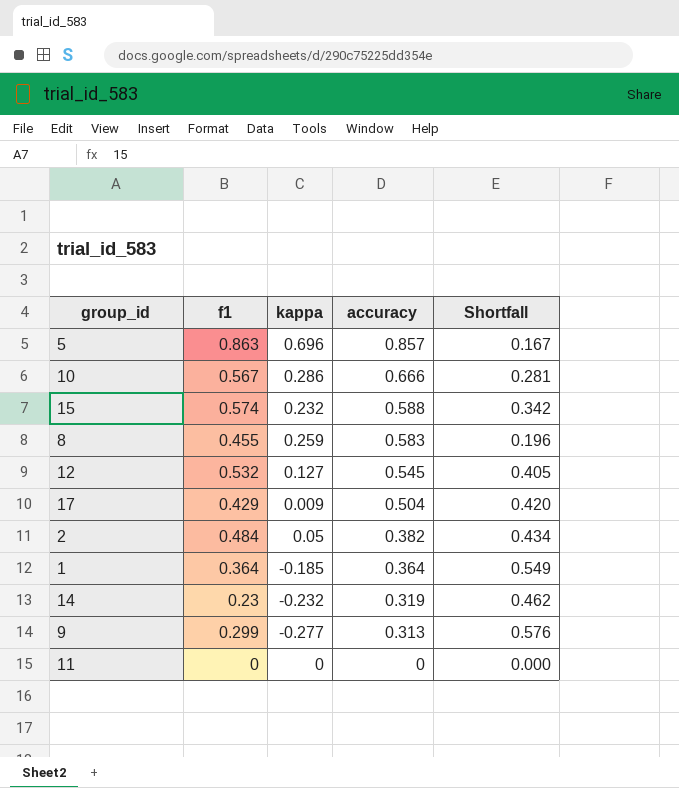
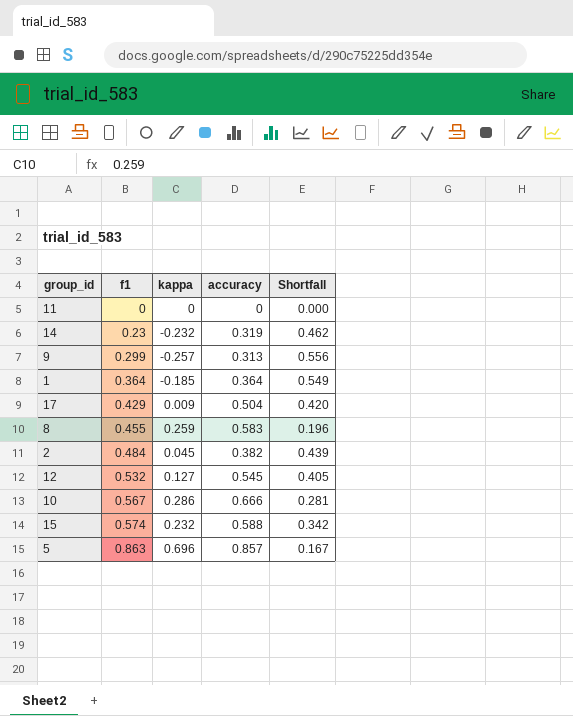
row order: accuracy descending -> f1 ascending
9 | kappa: -0.277 -> -0.257
9 | Shortfall: 0.576 -> 0.556
2 | kappa: 0.05 -> 0.045
2 | Shortfall: 0.434 -> 0.439

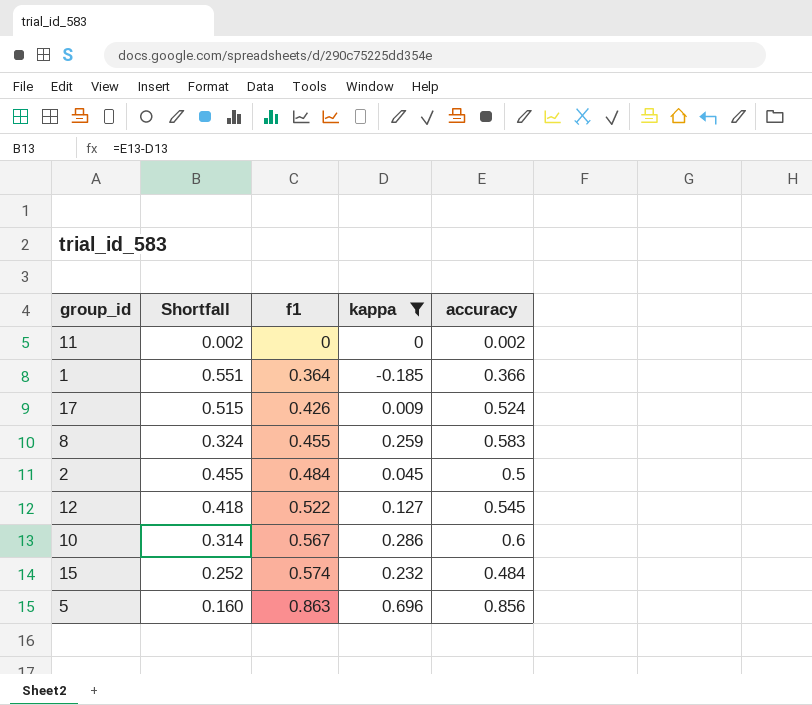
filter: none -> kappa >= -0.185
column Shortfall | formula: [f1] - [kappa] -> [accuracy] - [kappa]
column Shortfall | position: 5 -> 2
11 | accuracy: 0 -> 0.002
1 | accuracy: 0.364 -> 0.366
17 | f1: 0.429 -> 0.426
17 | accuracy: 0.504 -> 0.524
2 | accuracy: 0.382 -> 0.5
12 | f1: 0.532 -> 0.522
10 | accuracy: 0.666 -> 0.6
15 | accuracy: 0.588 -> 0.484
5 | accuracy: 0.857 -> 0.856

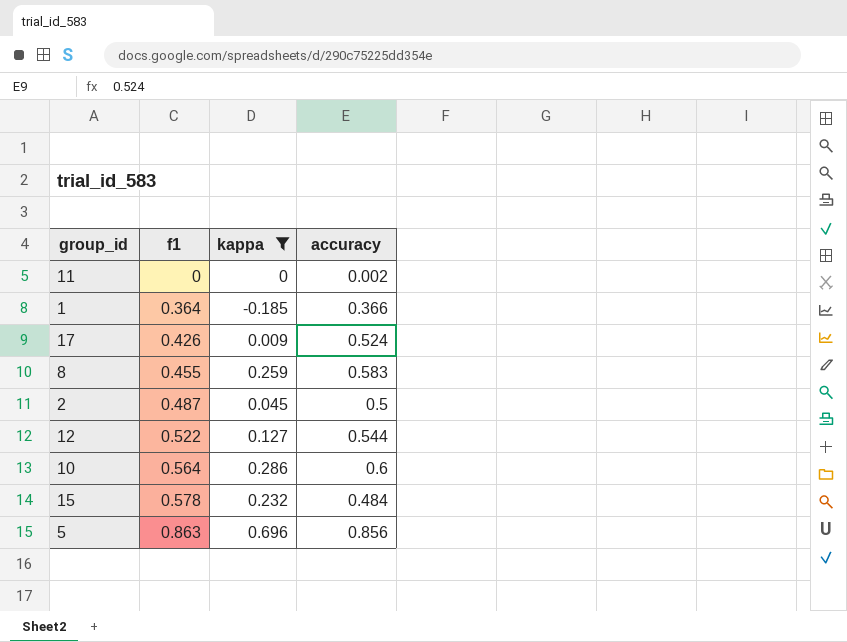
column Shortfall | formula: [accuracy] - [kappa] -> none
2 | f1: 0.484 -> 0.487
12 | accuracy: 0.545 -> 0.544
10 | f1: 0.567 -> 0.564
15 | f1: 0.574 -> 0.578

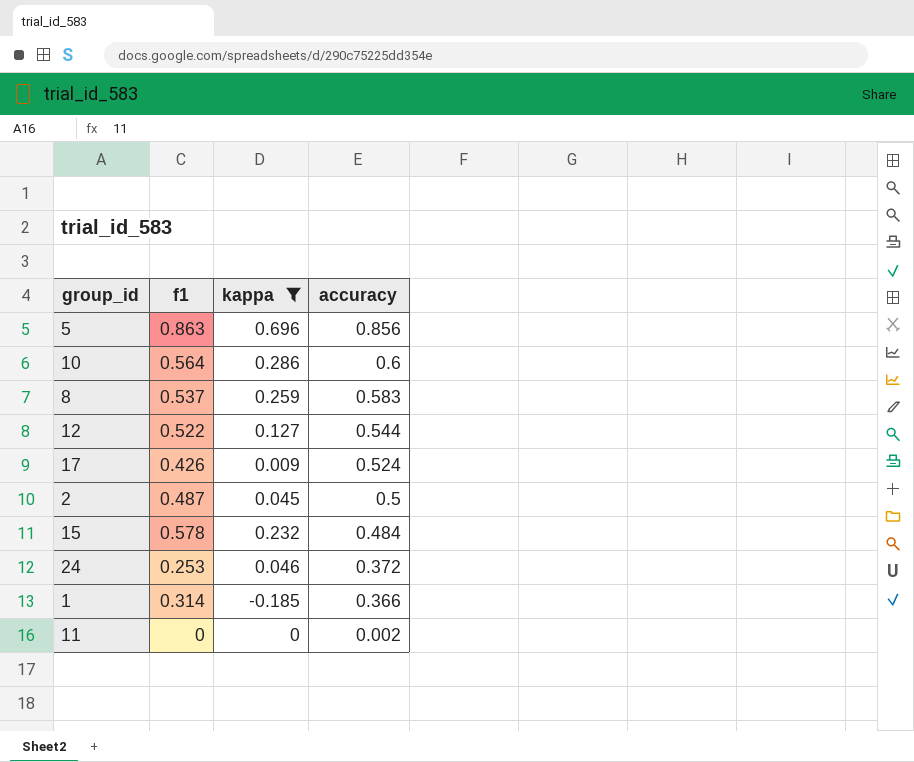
row order: f1 ascending -> accuracy descending
8 | f1: 0.455 -> 0.537
row 24: none -> 0.253 | 0.046 | 0.372
1 | f1: 0.364 -> 0.314

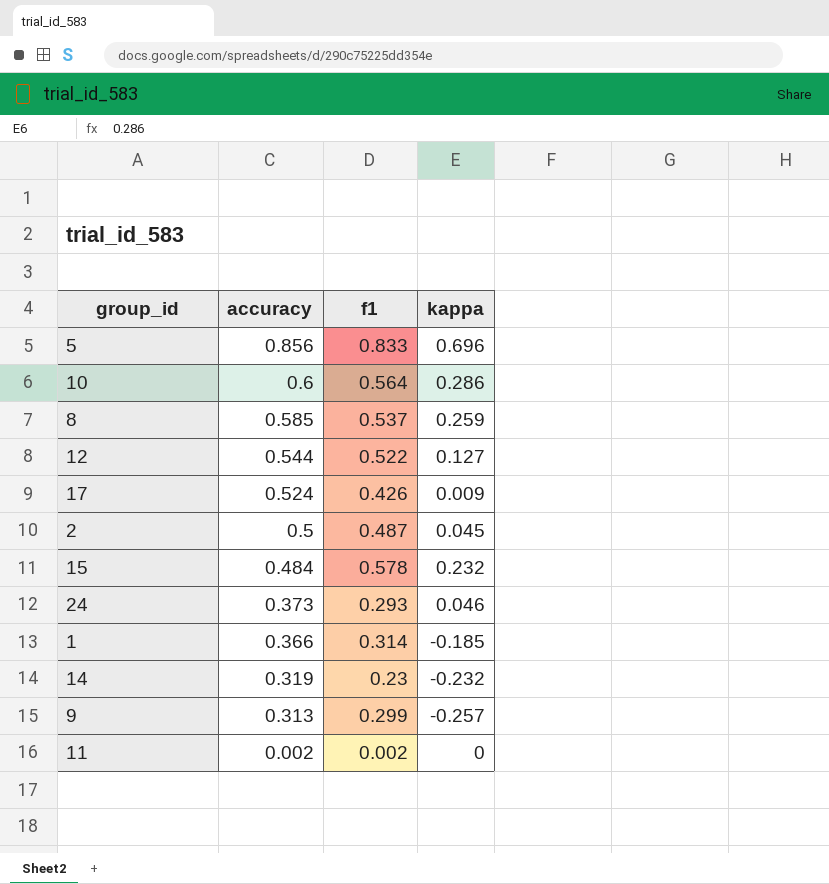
filter: kappa >= -0.185 -> none
column accuracy | position: 4 -> 2
5 | f1: 0.863 -> 0.833
8 | accuracy: 0.583 -> 0.585
24 | accuracy: 0.372 -> 0.373
24 | f1: 0.253 -> 0.293
11 | f1: 0 -> 0.002

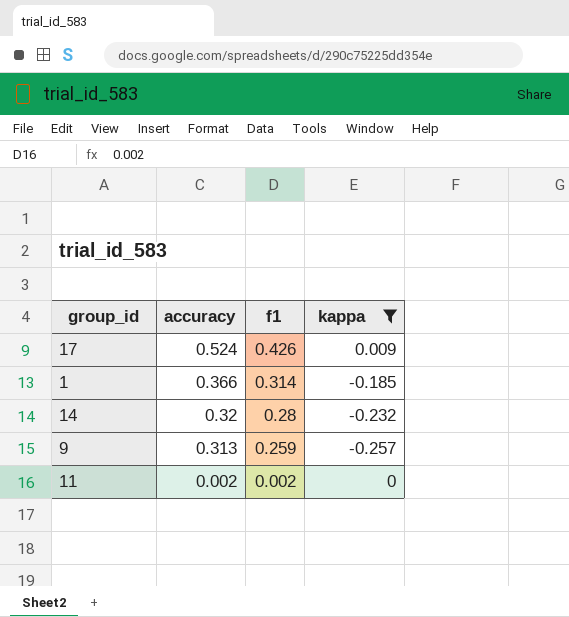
filter: none -> kappa <= 0.009
14 | accuracy: 0.319 -> 0.32
14 | f1: 0.23 -> 0.28
9 | f1: 0.299 -> 0.259

